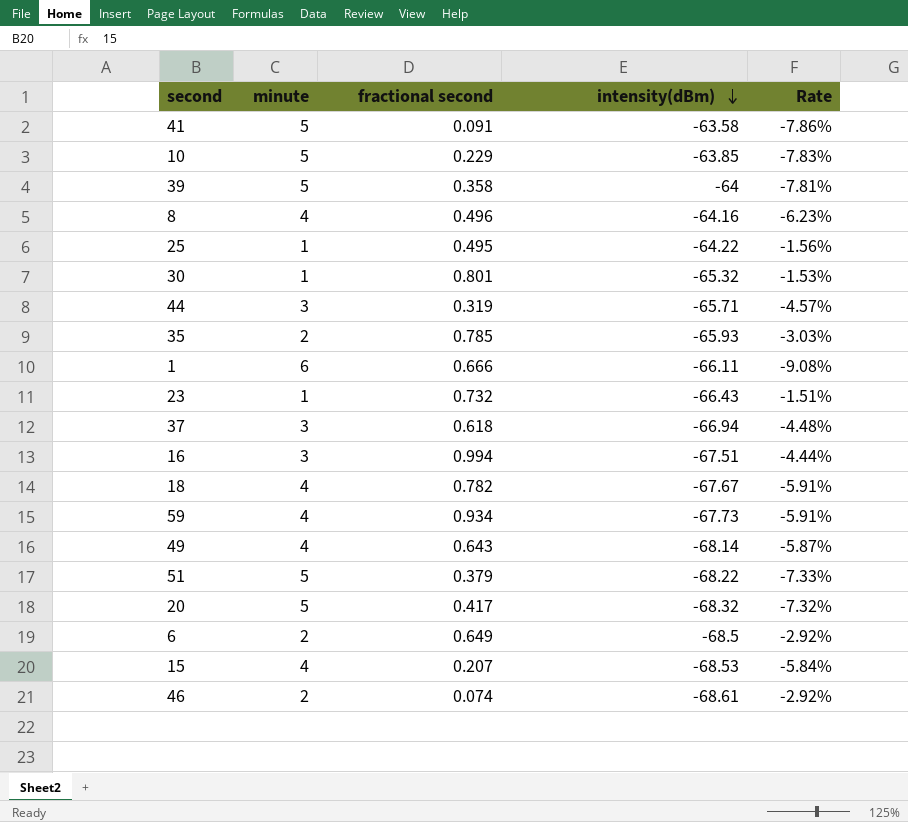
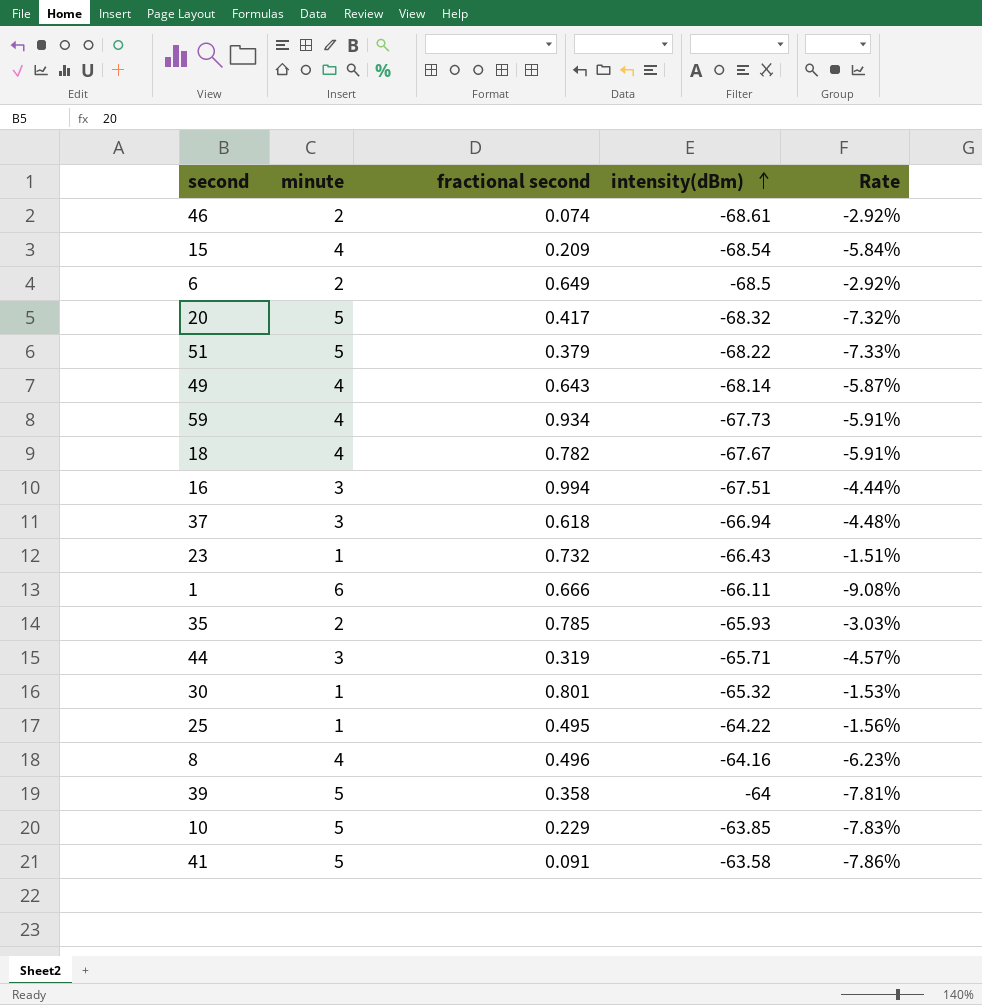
row order: intensity(dBm) descending -> intensity(dBm) ascending
15 | fractional second: 0.207 -> 0.209
15 | intensity(dBm): -68.53 -> -68.54

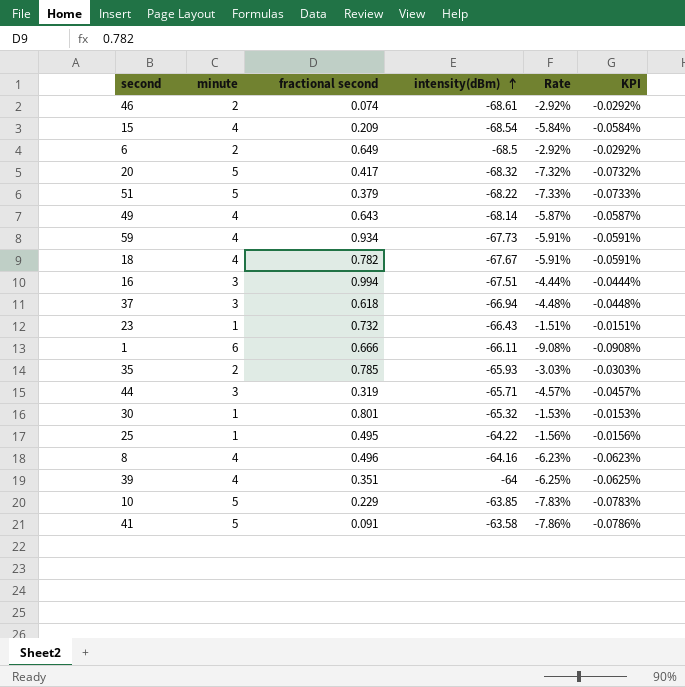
column KPI | formula: none -> [Rate] * 0.01
39 | minute: 5 -> 4
39 | fractional second: 0.358 -> 0.351
39 | Rate: -7.81% -> -6.25%

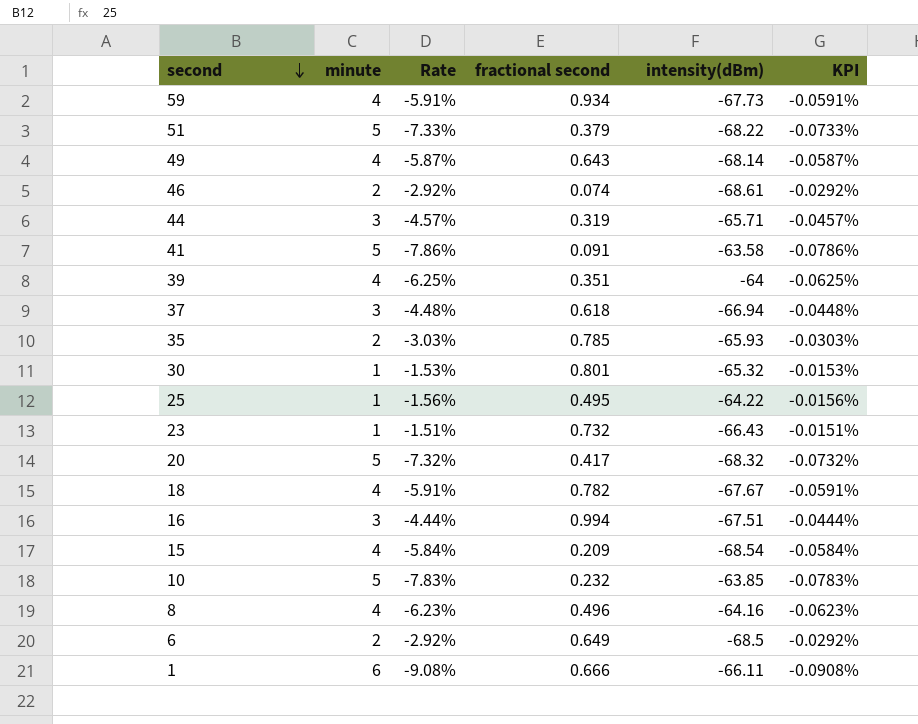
row order: intensity(dBm) ascending -> second descending
column Rate | position: 5 -> 3
10 | fractional second: 0.229 -> 0.232

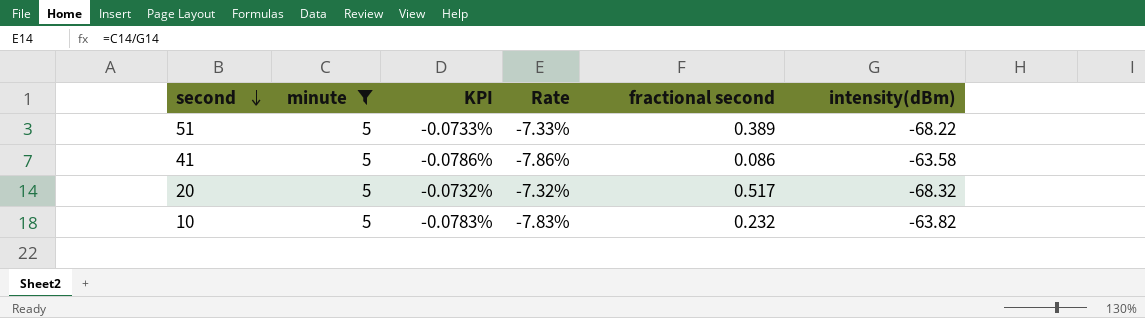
filter: none -> minute = 5
column KPI | position: 6 -> 3
51 | fractional second: 0.379 -> 0.389
41 | fractional second: 0.091 -> 0.086
20 | fractional second: 0.417 -> 0.517
10 | intensity(dBm): -63.85 -> -63.82

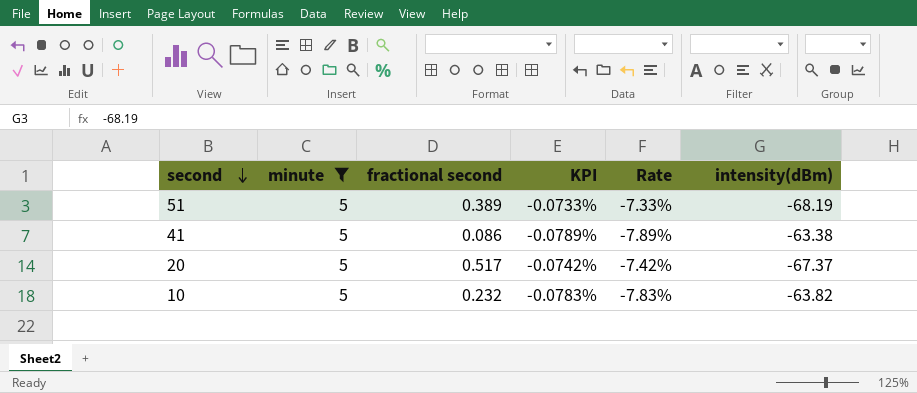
column fractional second | position: 5 -> 3
51 | intensity(dBm): -68.22 -> -68.19
41 | KPI: -0.0786% -> -0.0789%
41 | Rate: -7.86% -> -7.89%
41 | intensity(dBm): -63.58 -> -63.38
20 | KPI: -0.0732% -> -0.0742%
20 | Rate: -7.32% -> -7.42%
20 | intensity(dBm): -68.32 -> -67.37

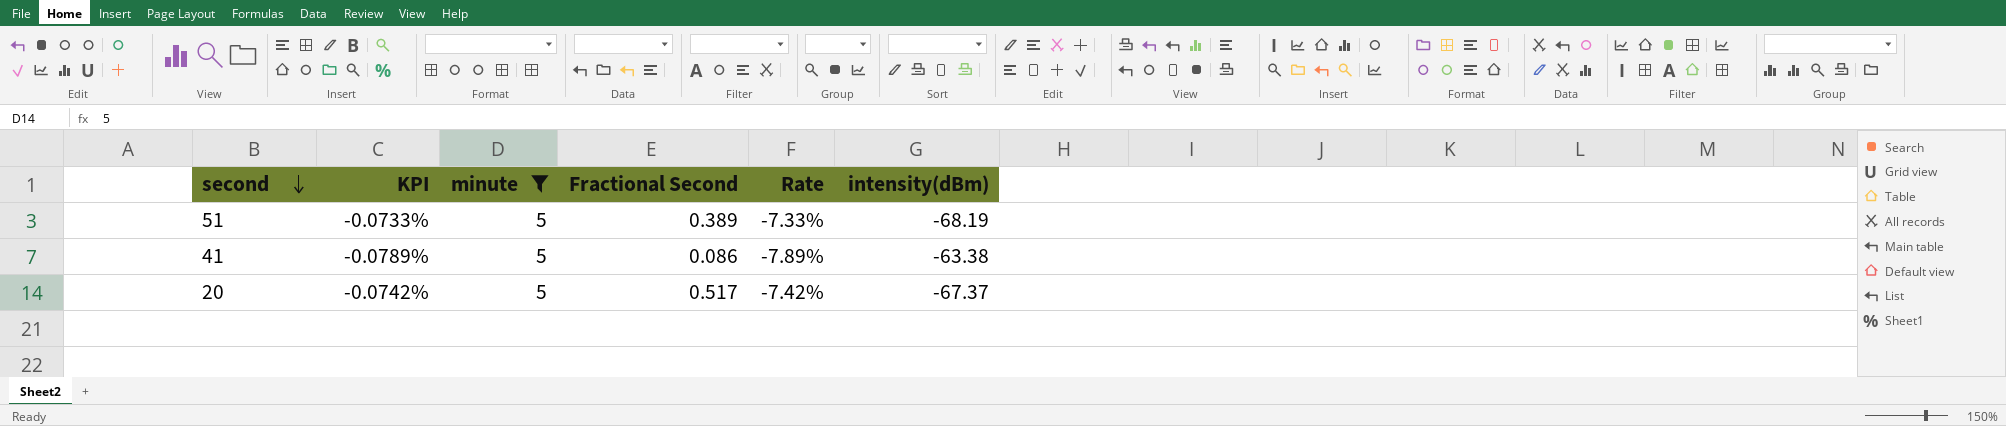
column KPI | position: 4 -> 2
column name: fractional second -> Fractional Second
row 10: 5 | 0.232 | -0.0783% | -7.83% | -63.82 -> none

